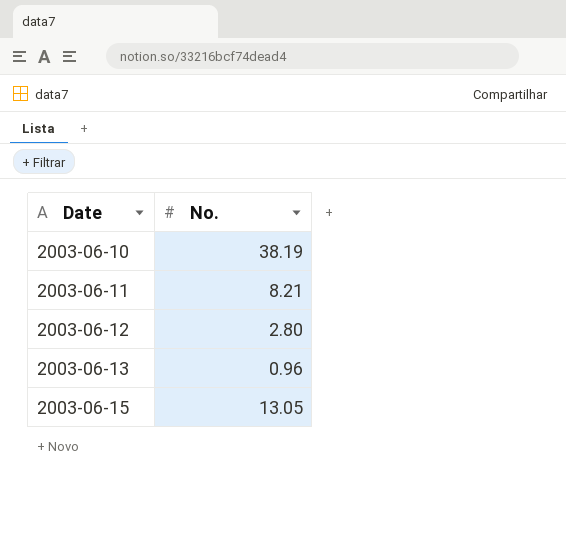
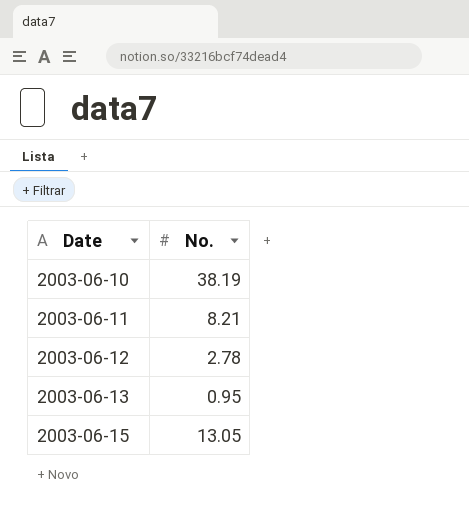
2003-06-12 | No.: 2.80 -> 2.78
2003-06-13 | No.: 0.96 -> 0.95

